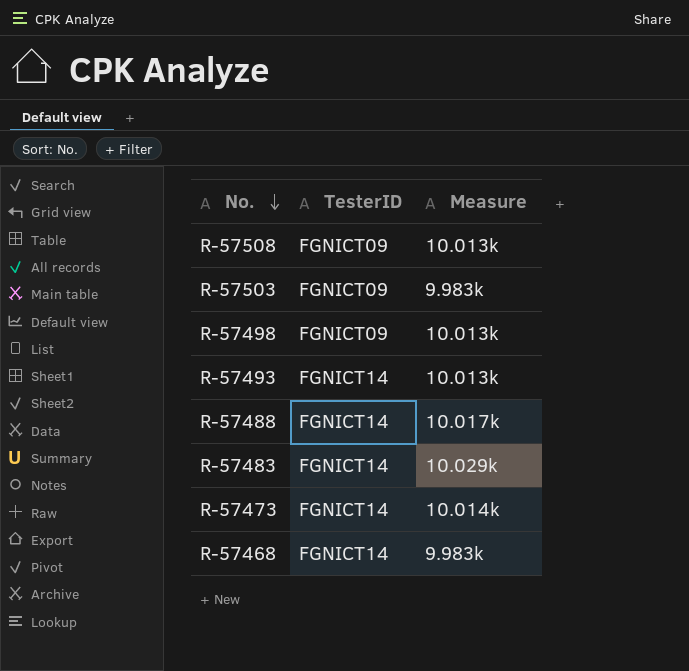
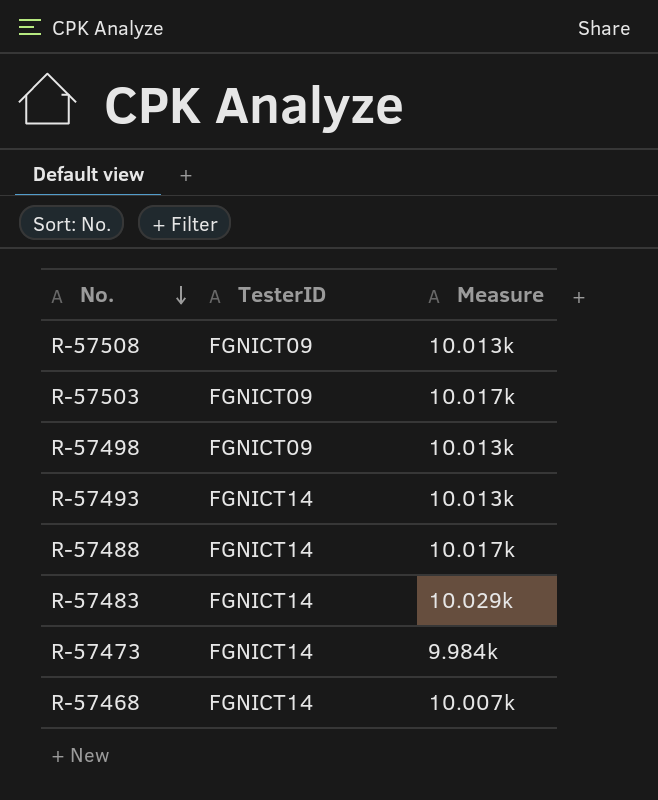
R-57503 | Measure: 9.983k -> 10.017k
R-57473 | Measure: 10.014k -> 9.984k
R-57468 | Measure: 9.983k -> 10.007k

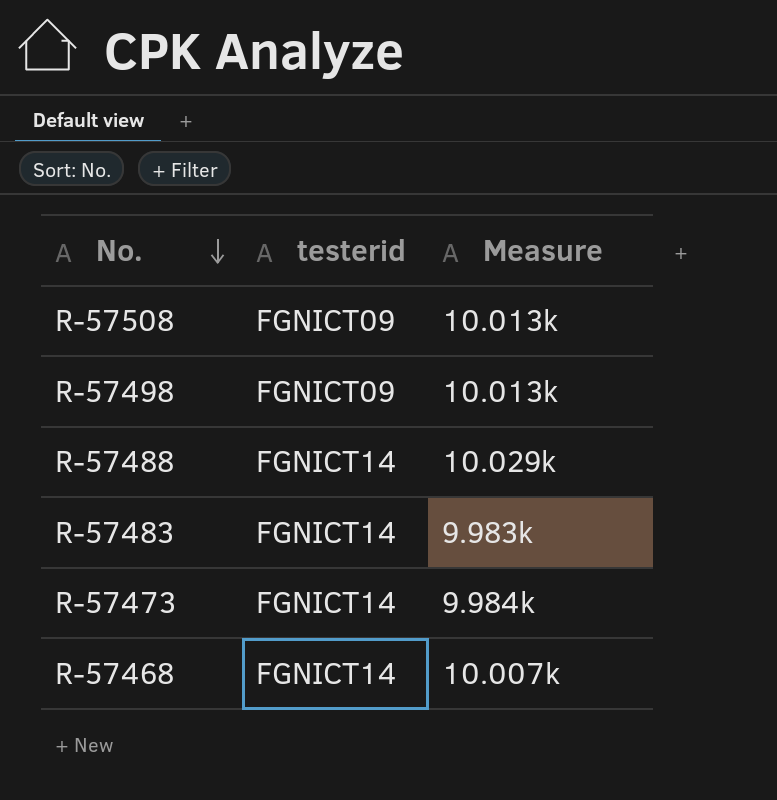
column name: TesterID -> testerid
row R-57503: FGNICT09 | 10.017k -> none
row R-57493: FGNICT14 | 10.013k -> none
R-57488 | Measure: 10.017k -> 10.029k
R-57483 | Measure: 10.029k -> 9.983k

